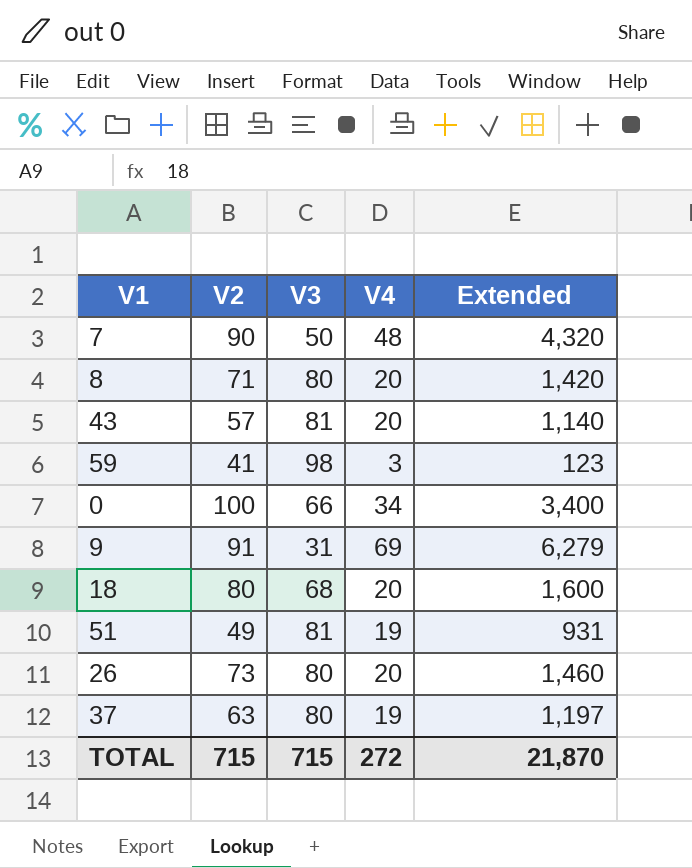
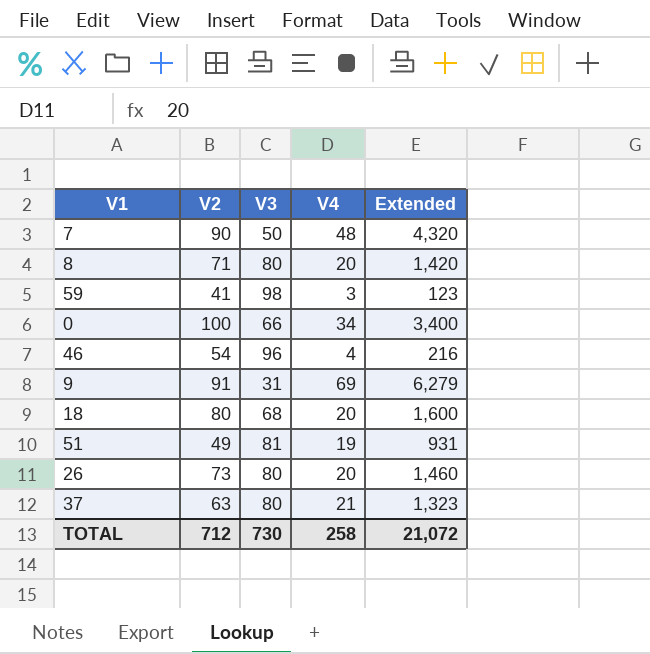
row 43: 57 | 81 | 20 | 1,140 -> none
row 46: none -> 54 | 96 | 4 | 216
37 | V4: 19 -> 21
37 | Extended: 1,197 -> 1,323
TOTAL | V2: 715 -> 712
TOTAL | V3: 715 -> 730
TOTAL | V4: 272 -> 258
TOTAL | Extended: 21,870 -> 21,072

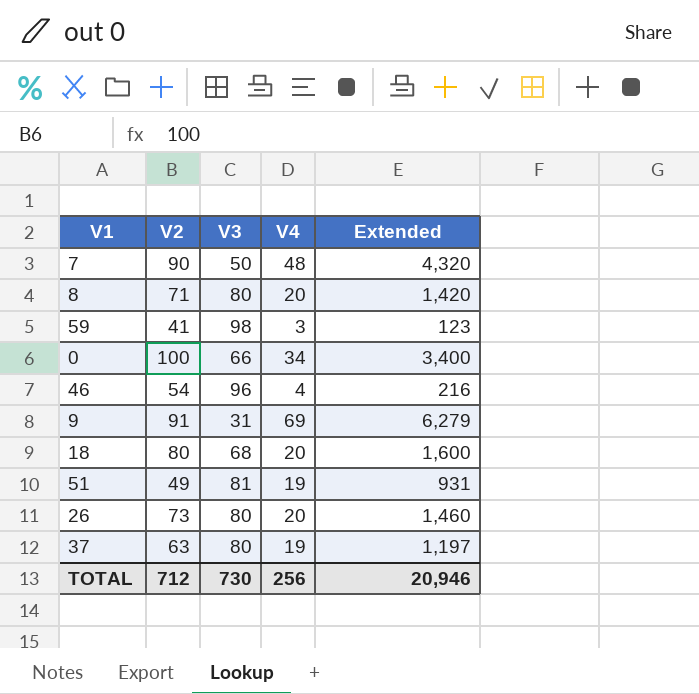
37 | V4: 21 -> 19
37 | Extended: 1,323 -> 1,197
TOTAL | V4: 258 -> 256
TOTAL | Extended: 21,072 -> 20,946

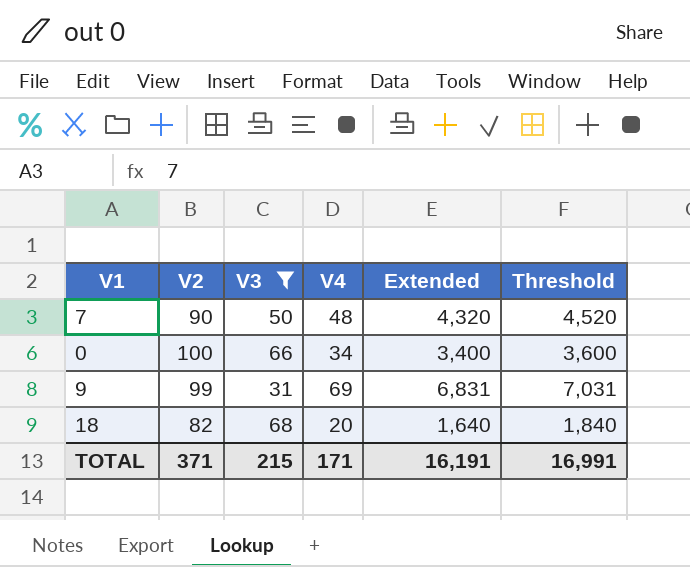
filter: none -> V3 <= 68
column Threshold | formula: none -> [Extended] + 200
9 | V2: 91 -> 99
9 | Extended: 6,279 -> 6,831
18 | V2: 80 -> 82
18 | Extended: 1,600 -> 1,640
TOTAL | V2: 712 -> 371
TOTAL | V3: 730 -> 215
TOTAL | V4: 256 -> 171
TOTAL | Extended: 20,946 -> 16,191

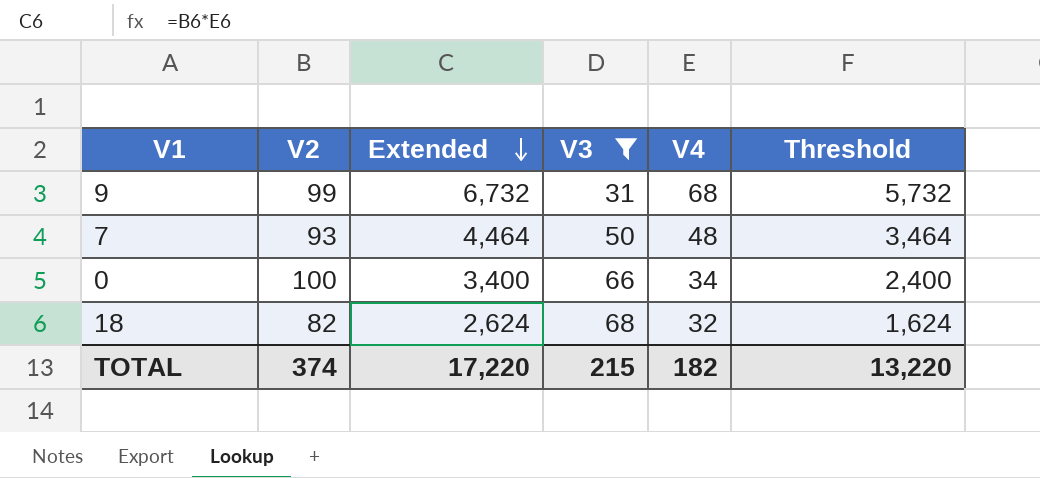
row order: none -> Extended descending
column Extended | position: 5 -> 3
column Threshold | formula: [Extended] + 200 -> [Extended] - 1000
9 | Extended: 6,831 -> 6,732
9 | V4: 69 -> 68
7 | V2: 90 -> 93
7 | Extended: 4,320 -> 4,464
18 | Extended: 1,640 -> 2,624
18 | V4: 20 -> 32
TOTAL | V2: 371 -> 374
TOTAL | Extended: 16,191 -> 17,220
TOTAL | V4: 171 -> 182
TOTAL | Threshold: 16,991 -> 13,220

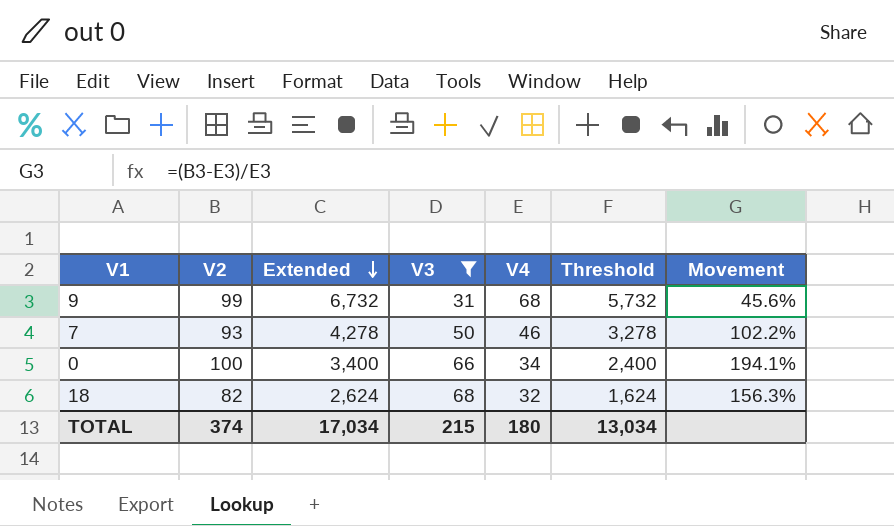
column Movement | formula: none -> ([V2] - [V4]) / [V4]
7 | Extended: 4,464 -> 4,278
7 | V4: 48 -> 46
7 | Threshold: 3,464 -> 3,278
TOTAL | Extended: 17,220 -> 17,034
TOTAL | V4: 182 -> 180
TOTAL | Threshold: 13,220 -> 13,034

